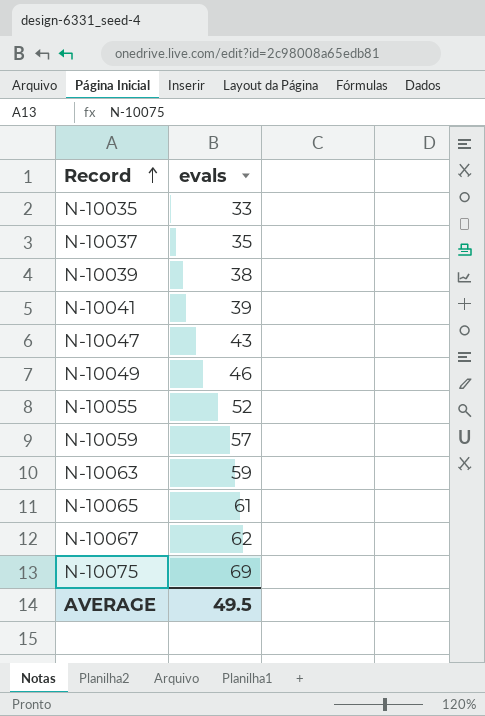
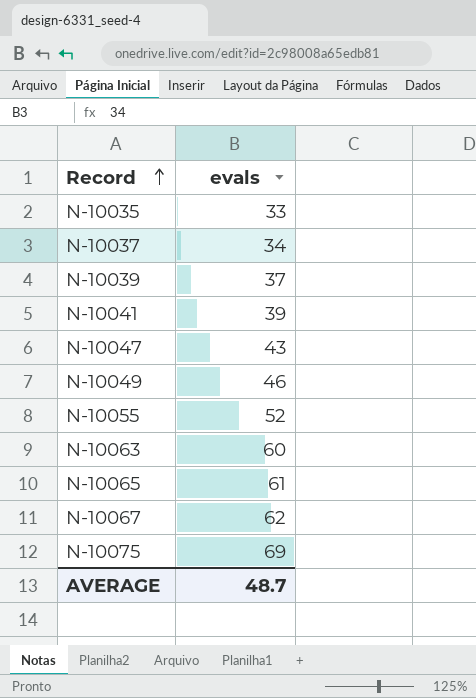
row N-10059: 57 -> none
N-10037 | evals: 35 -> 34
N-10039 | evals: 38 -> 37
N-10063 | evals: 59 -> 60
AVERAGE | evals: 49.5 -> 48.7

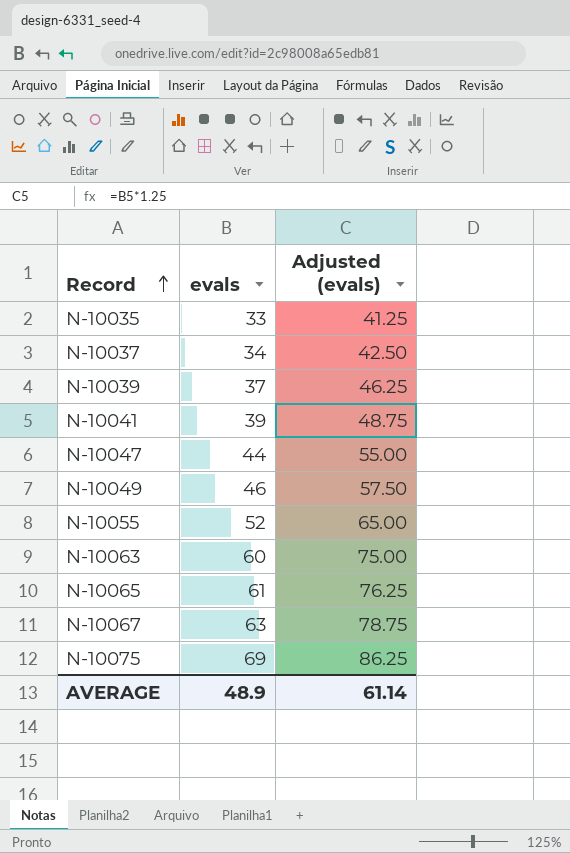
column Adjusted (evals) | formula: none -> [evals] * 1.25
N-10047 | evals: 43 -> 44
N-10067 | evals: 62 -> 63
AVERAGE | evals: 48.7 -> 48.9

